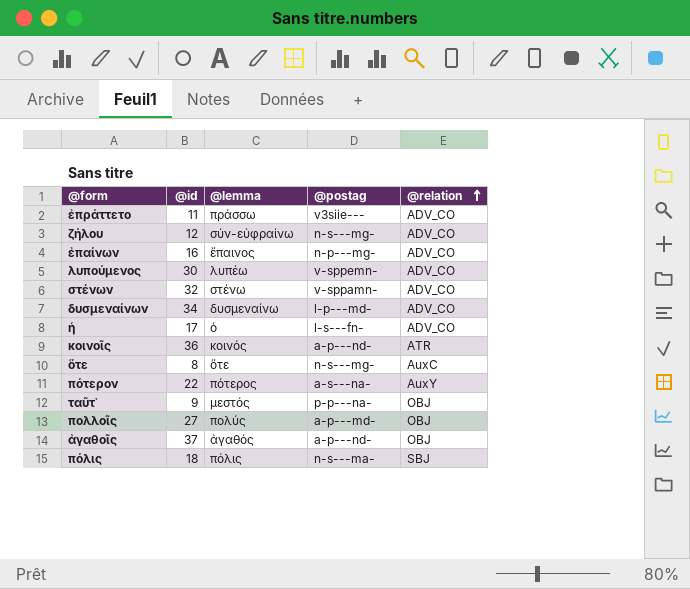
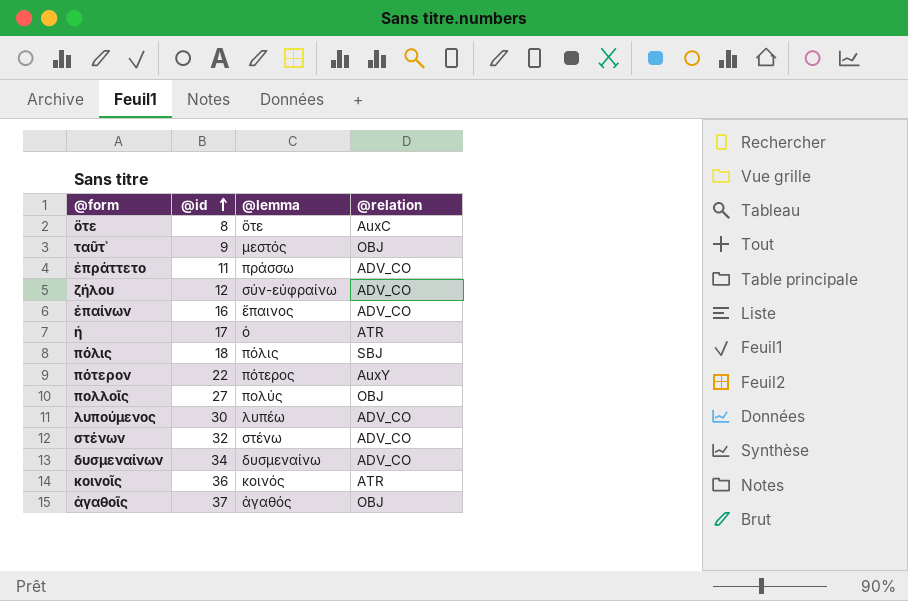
row order: @relation ascending -> @id ascending
column @postag | position: 4 -> none
ἡ | @relation: ADV_CO -> ATR

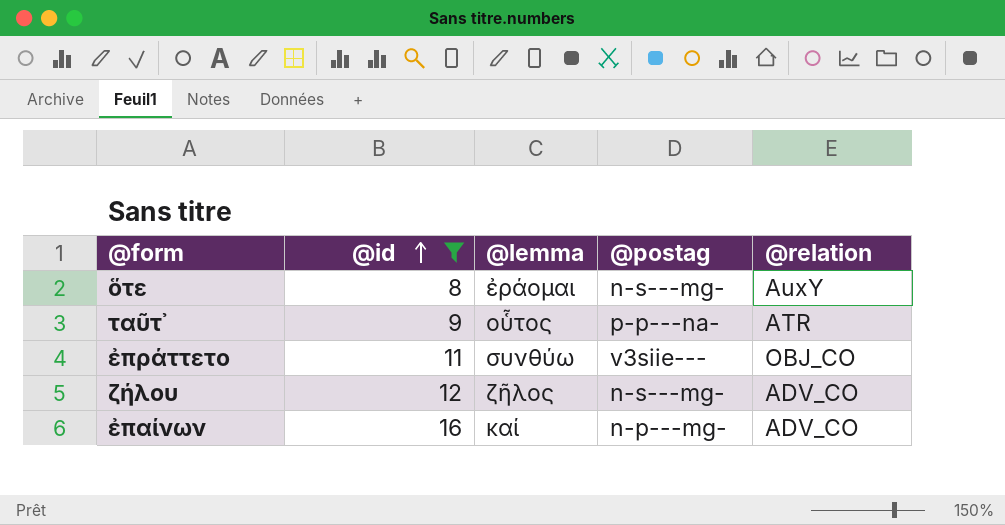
filter: none -> @id <= 16
column @postag | position: none -> 4
ὅτε | @lemma: ὅτε -> ἐράομαι
ὅτε | @relation: AuxC -> AuxY
ταῦτ᾽ | @lemma: μεστός -> οὗτος
ταῦτ᾽ | @relation: OBJ -> ATR
ἐπράττετο | @lemma: πράσσω -> συνθύω
ἐπράττετο | @relation: ADV_CO -> OBJ_CO
ζήλου | @lemma: σύν-εὐφραίνω -> ζῆλος
ἐπαίνων | @lemma: ἔπαινος -> καί

